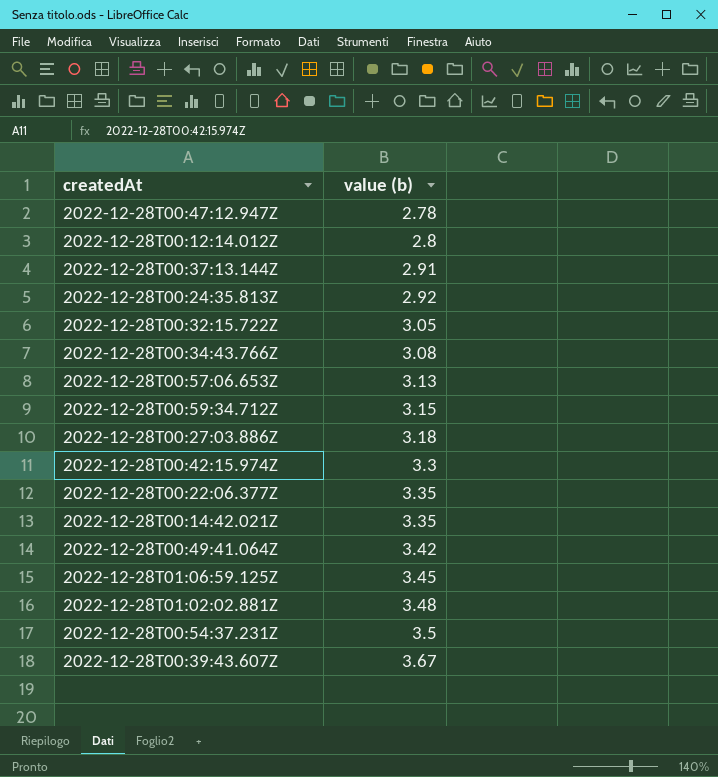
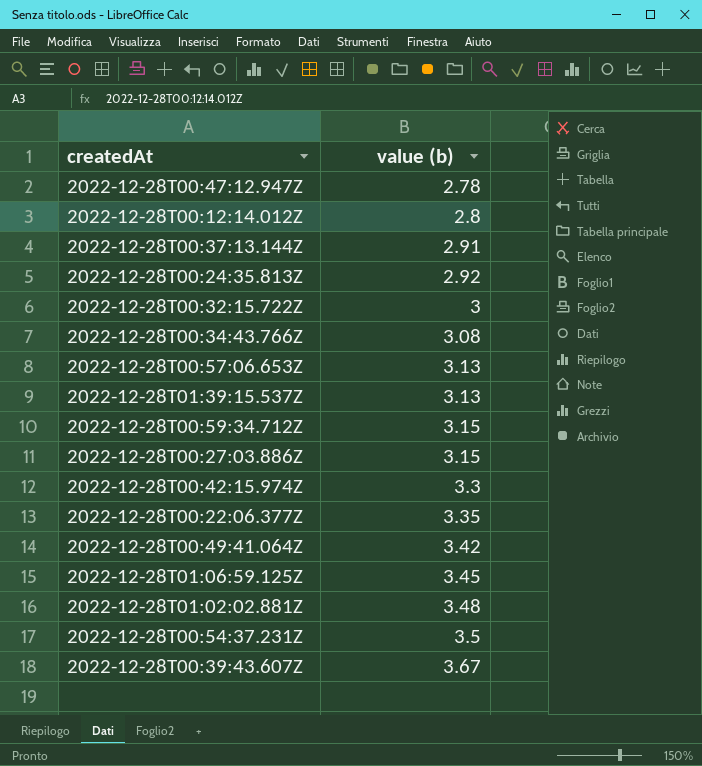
row 2022-12-28T00:14:42.021Z: 3.35 -> none
2022-12-28T00:32:15.722Z | value (b): 3.05 -> 3
row 2022-12-28T01:39:15.537Z: none -> 3.13
2022-12-28T00:27:03.886Z | value (b): 3.18 -> 3.15

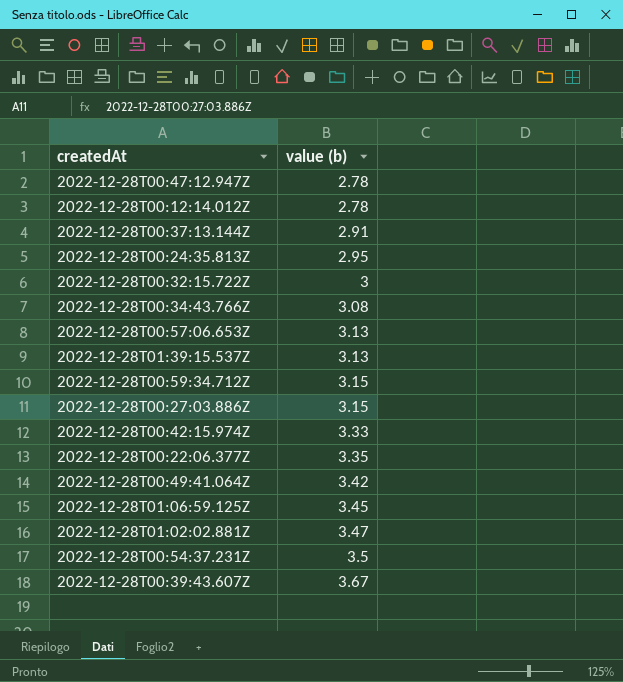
2022-12-28T00:12:14.012Z | value (b): 2.8 -> 2.78
2022-12-28T00:24:35.813Z | value (b): 2.92 -> 2.95
2022-12-28T00:42:15.974Z | value (b): 3.3 -> 3.33
2022-12-28T01:02:02.881Z | value (b): 3.48 -> 3.47

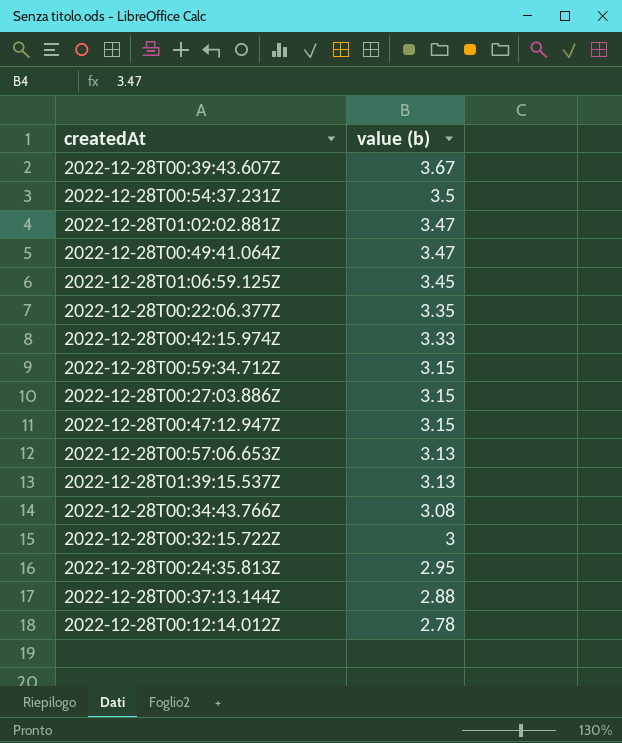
row order: value (b) ascending -> value (b) descending
2022-12-28T00:49:41.064Z | value (b): 3.42 -> 3.47
2022-12-28T00:47:12.947Z | value (b): 2.78 -> 3.15
2022-12-28T00:37:13.144Z | value (b): 2.91 -> 2.88

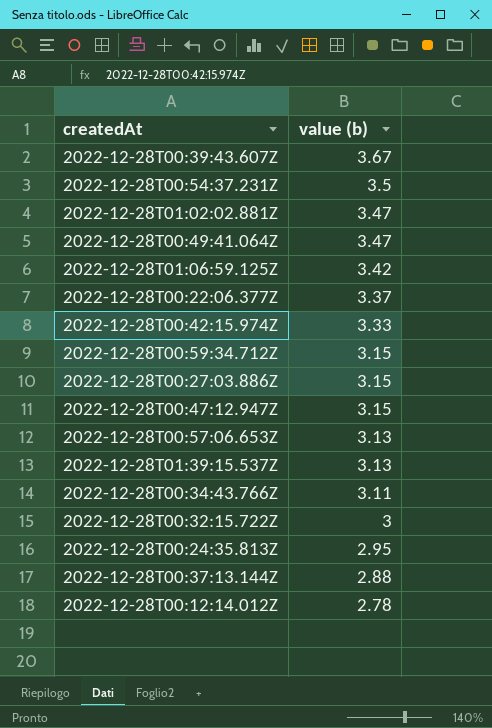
2022-12-28T01:06:59.125Z | value (b): 3.45 -> 3.42
2022-12-28T00:22:06.377Z | value (b): 3.35 -> 3.37
2022-12-28T00:34:43.766Z | value (b): 3.08 -> 3.11

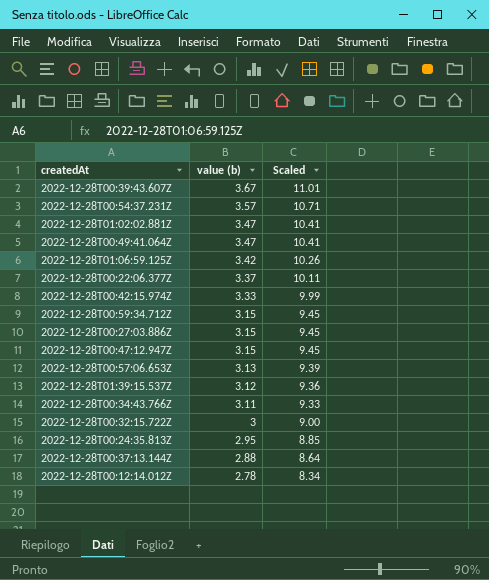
column Scaled | formula: none -> [value (b)] * 3
2022-12-28T00:54:37.231Z | value (b): 3.5 -> 3.57
2022-12-28T01:39:15.537Z | value (b): 3.13 -> 3.12

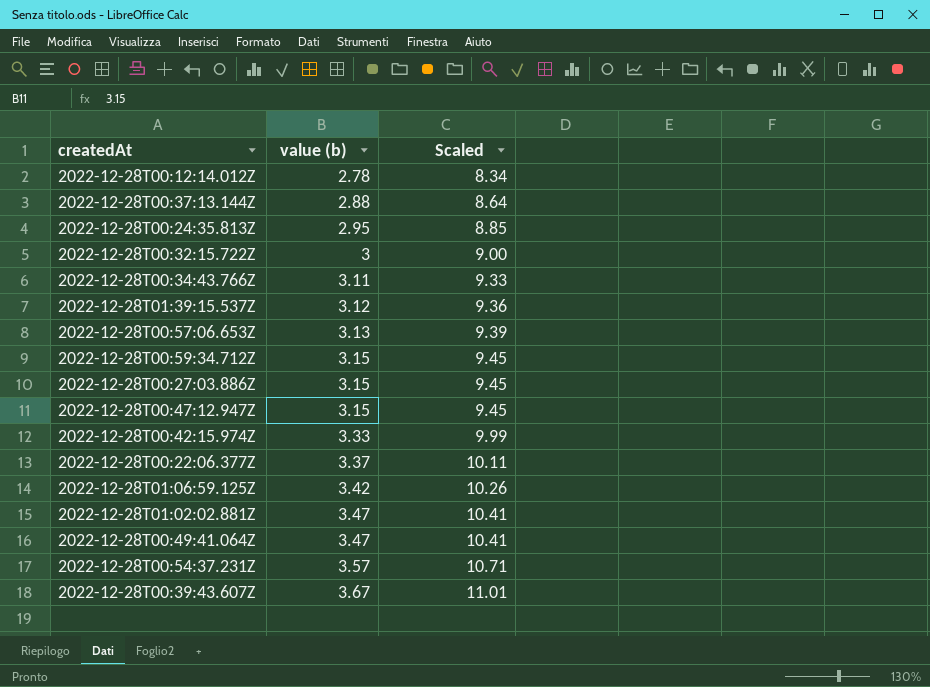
row order: value (b) descending -> value (b) ascending

